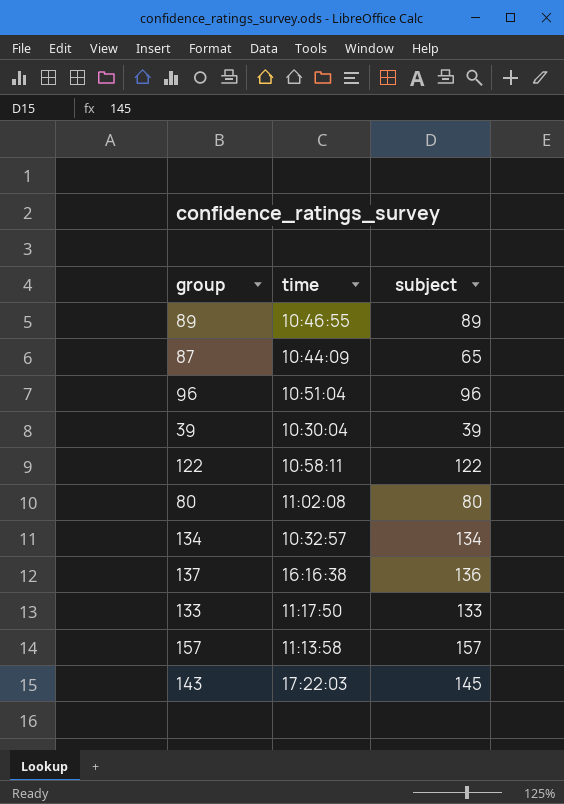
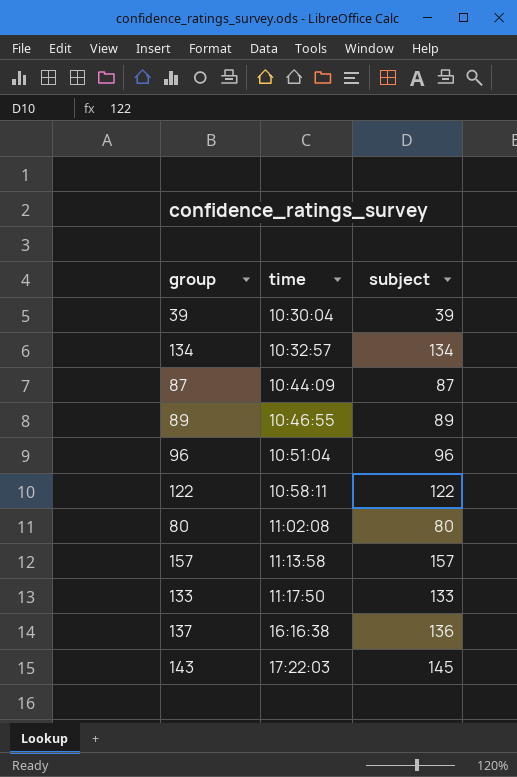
row order: none -> time ascending
87 | subject: 65 -> 87

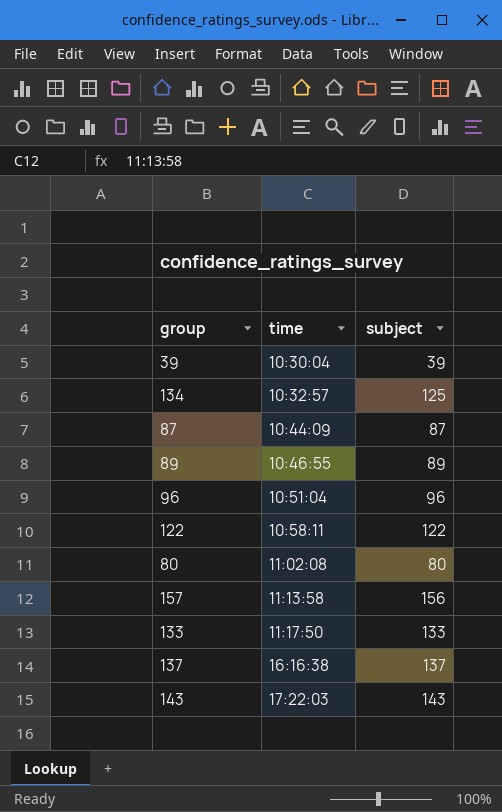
134 | subject: 134 -> 125
157 | subject: 157 -> 156
137 | subject: 136 -> 137
143 | subject: 145 -> 143

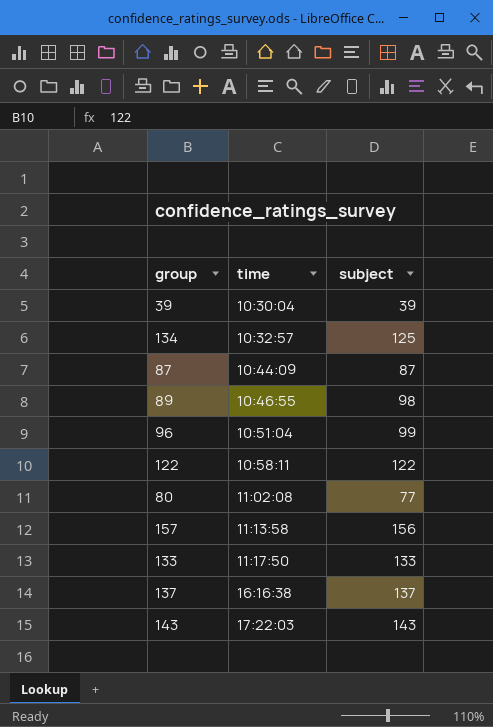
89 | subject: 89 -> 98
96 | subject: 96 -> 99
80 | subject: 80 -> 77

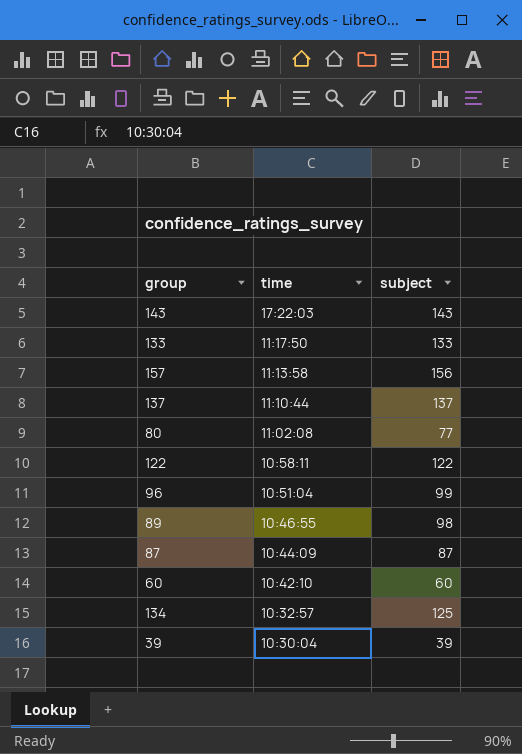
row order: time ascending -> time descending
137 | time: 16:16:38 -> 11:10:44
row 60: none -> 10:42:10 | 60

